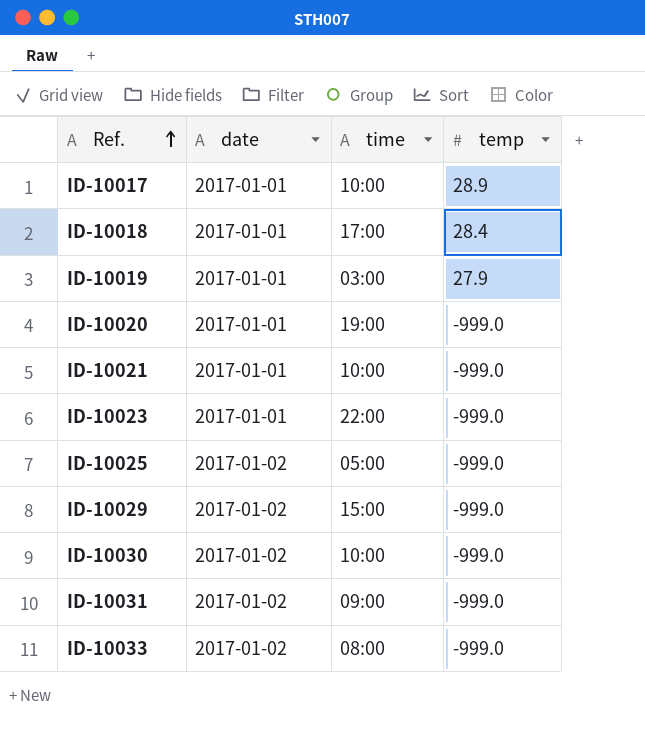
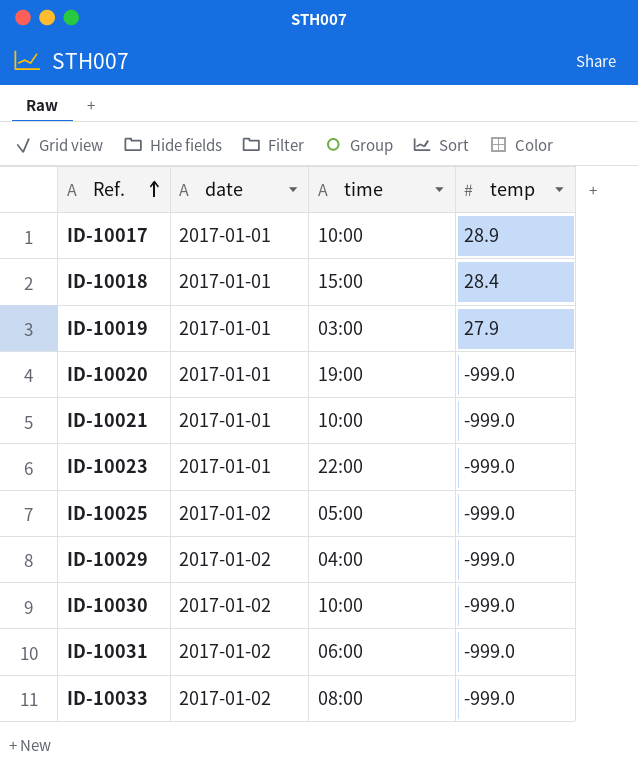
ID-10018 | time: 17:00 -> 15:00
ID-10029 | time: 15:00 -> 04:00
ID-10031 | time: 09:00 -> 06:00

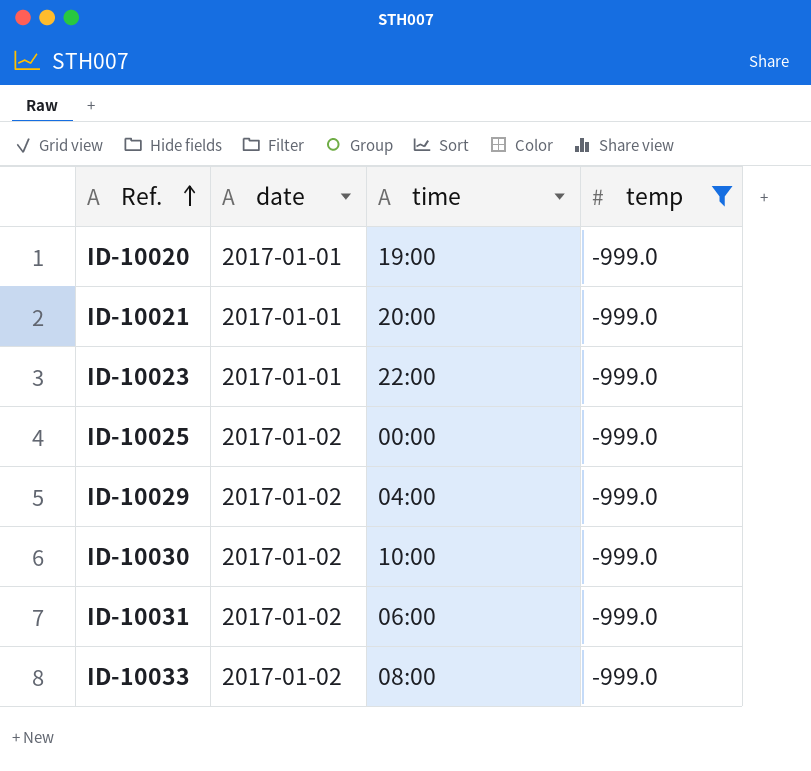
filter: none -> temp = -999.0
ID-10021 | time: 10:00 -> 20:00
ID-10025 | time: 05:00 -> 00:00

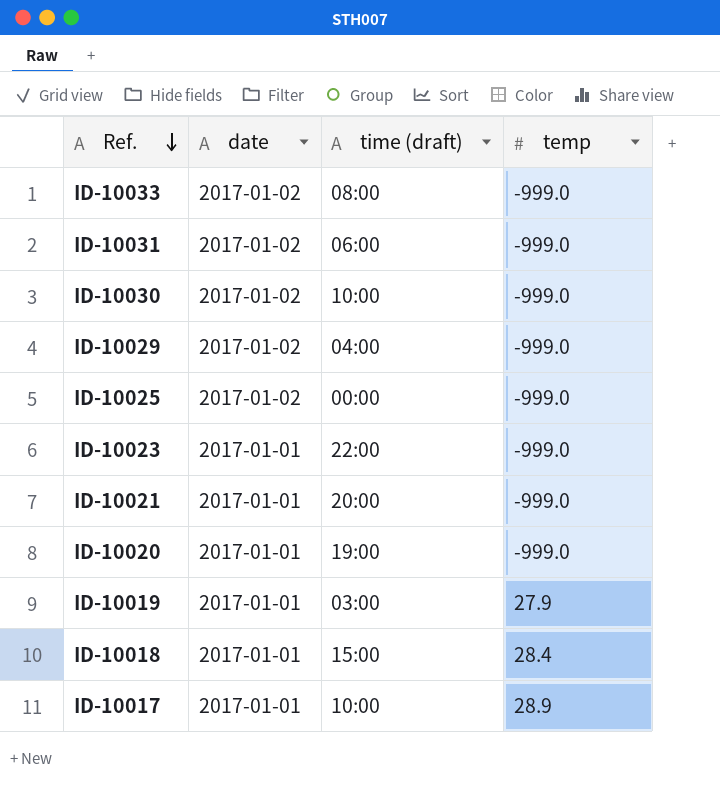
filter: temp = -999.0 -> none
row order: Ref. ascending -> Ref. descending
column name: time -> time (draft)

